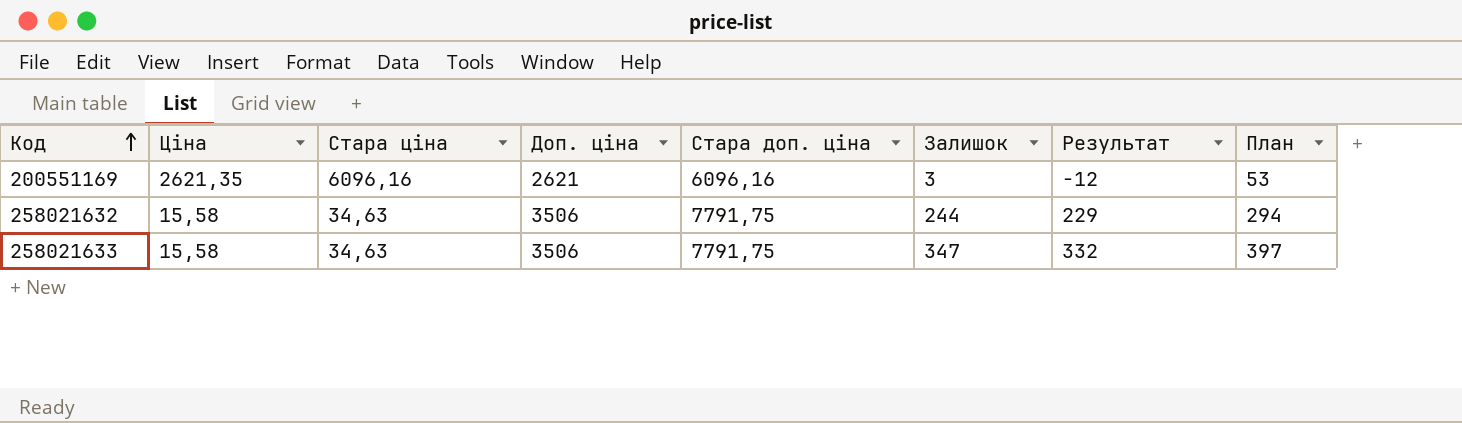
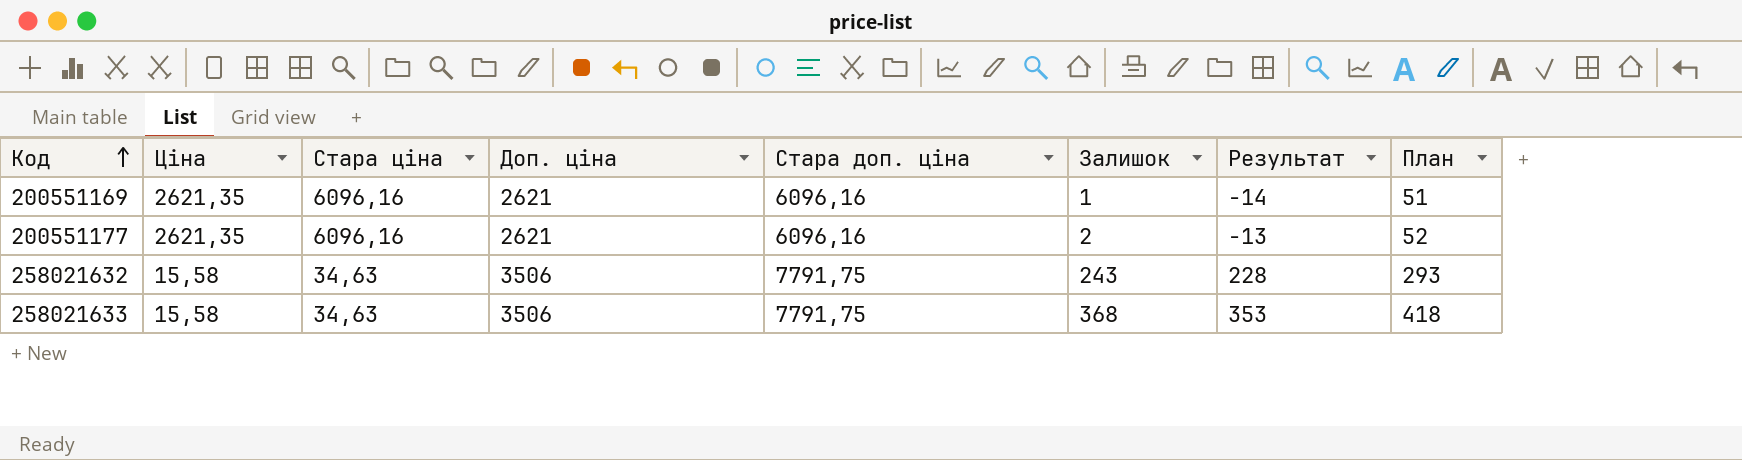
200551169 | Залишок: 3 -> 1
200551169 | Результат: -12 -> -14
200551169 | План: 53 -> 51
row 200551177: none -> 2621,35 | 6096,16 | 2621 | 6096,16 | 2 | -13 | 52
258021632 | Залишок: 244 -> 243
258021632 | Результат: 229 -> 228
258021632 | План: 294 -> 293
258021633 | Залишок: 347 -> 368
258021633 | Результат: 332 -> 353
258021633 | План: 397 -> 418

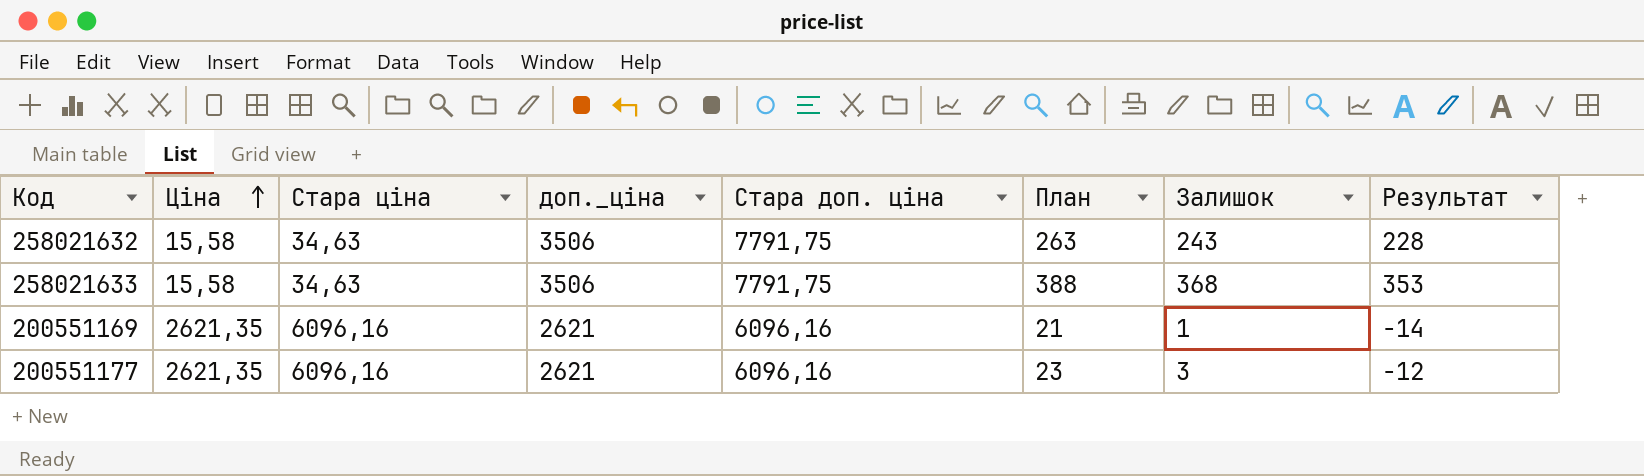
row order: Код ascending -> Ціна ascending
column name: Доп. ціна -> доп._ціна
column План | formula: [Залишок] + 50 -> [Залишок] + 20
column План | position: 8 -> 6
200551177 | Залишок: 2 -> 3
200551177 | Результат: -13 -> -12

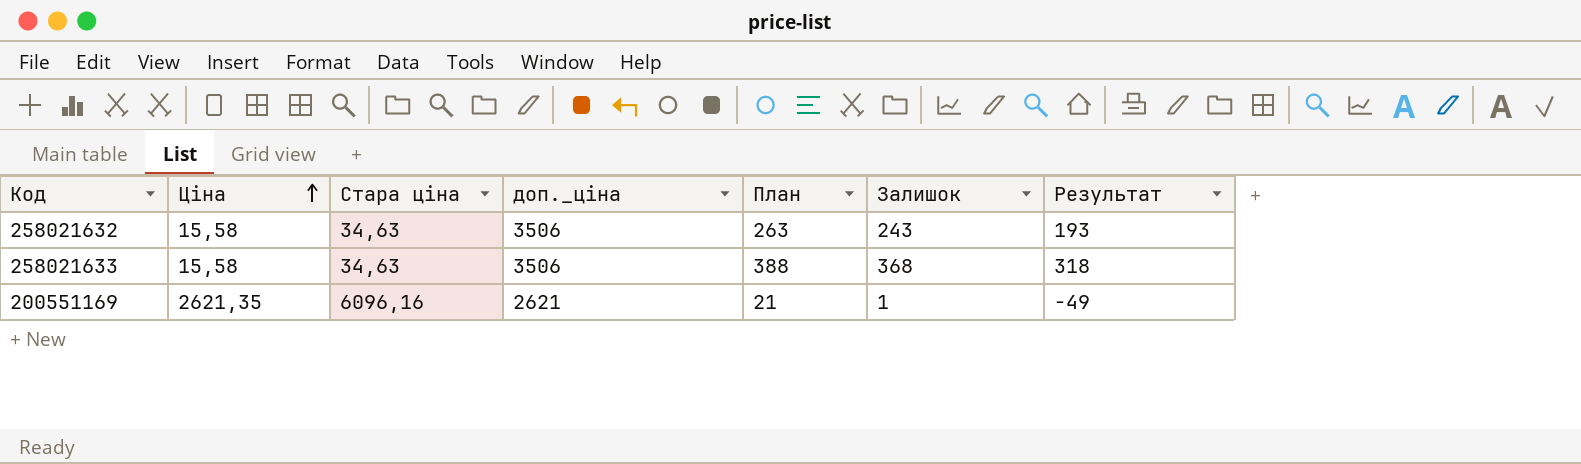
column Стара доп. ціна | position: 5 -> none
column Результат | formula: [Залишок] - 15 -> [Залишок] - 50
row 200551177: 2621,35 | 6096,16 | 2621 | 6096,16 | 23 | 3 | -12 -> none

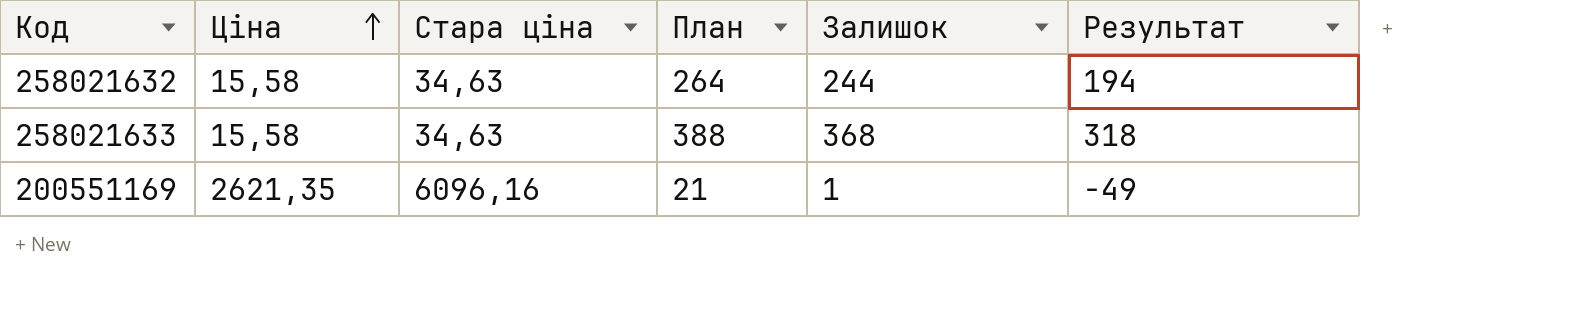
column доп._ціна | position: 4 -> none
258021632 | План: 263 -> 264
258021632 | Залишок: 243 -> 244
258021632 | Результат: 193 -> 194

